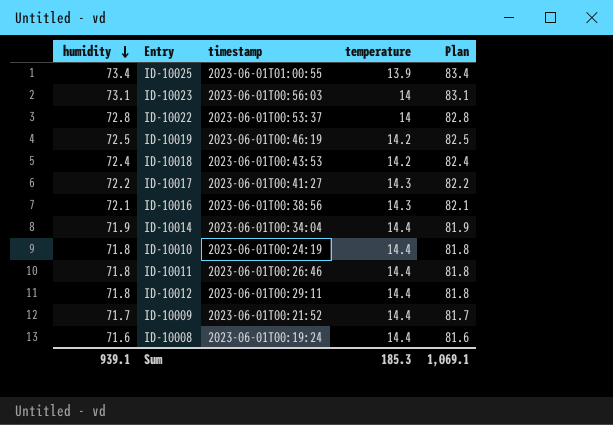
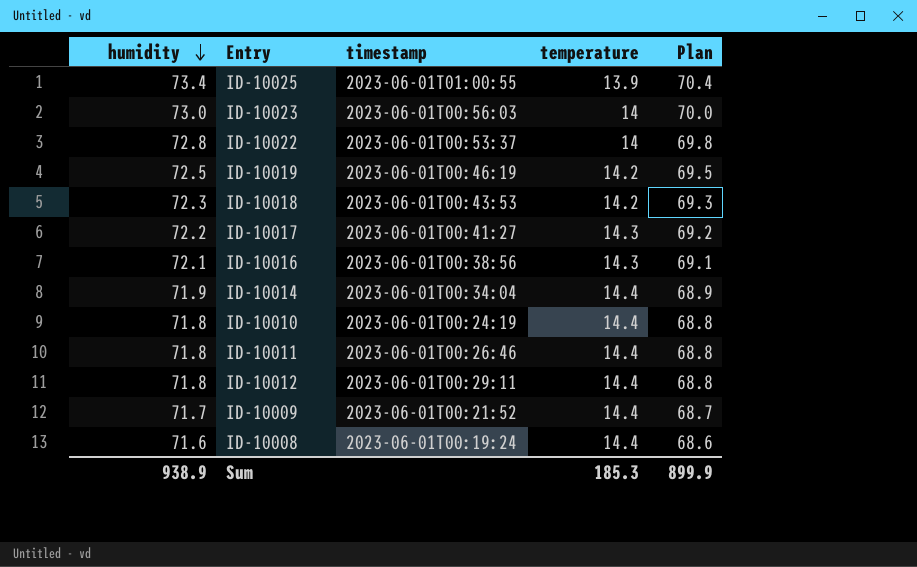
column Plan | formula: [humidity] + 10 -> [humidity] - 3
ID-10023 | humidity: 73.1 -> 73.0
ID-10018 | humidity: 72.4 -> 72.3
Sum | humidity: 939.1 -> 938.9
Sum | Plan: 1,069.1 -> 899.9

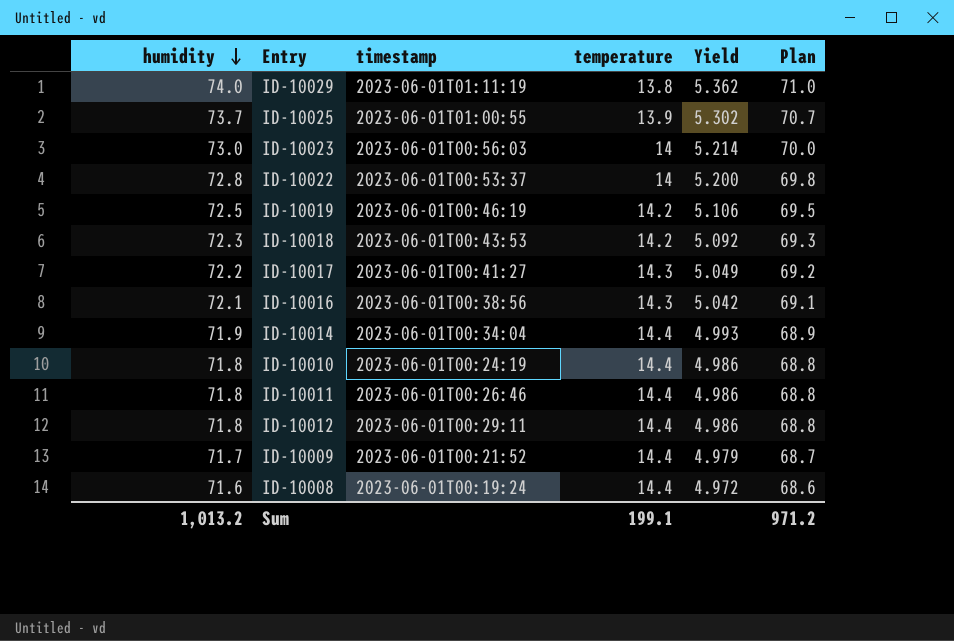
column Yield | formula: none -> [humidity] / [temperature]
row ID-10029: none -> 74.0 | 2023-06-01T01:11:19 | 13.8 | 5.362 | 71.0
ID-10025 | humidity: 73.4 -> 73.7
ID-10025 | Plan: 70.4 -> 70.7
Sum | humidity: 938.9 -> 1,013.2
Sum | temperature: 185.3 -> 199.1
Sum | Plan: 899.9 -> 971.2

